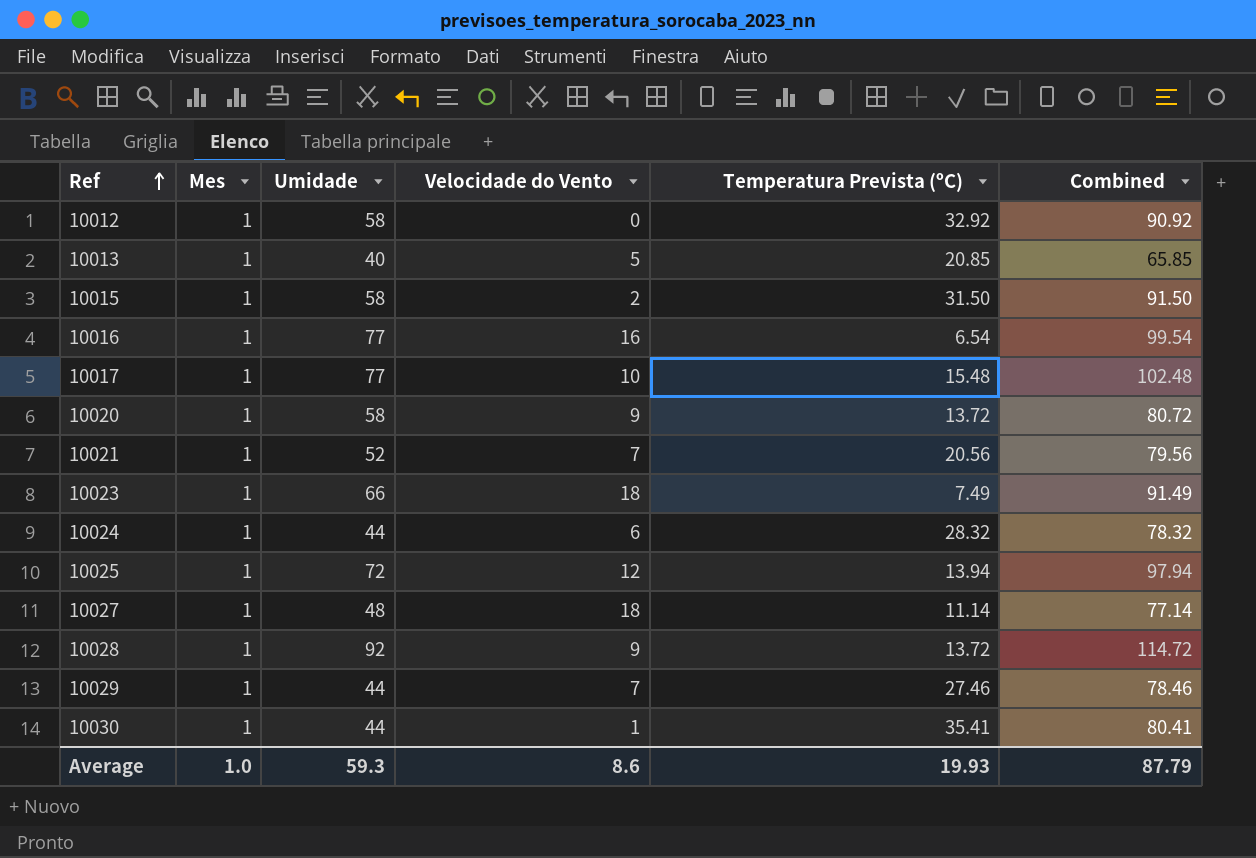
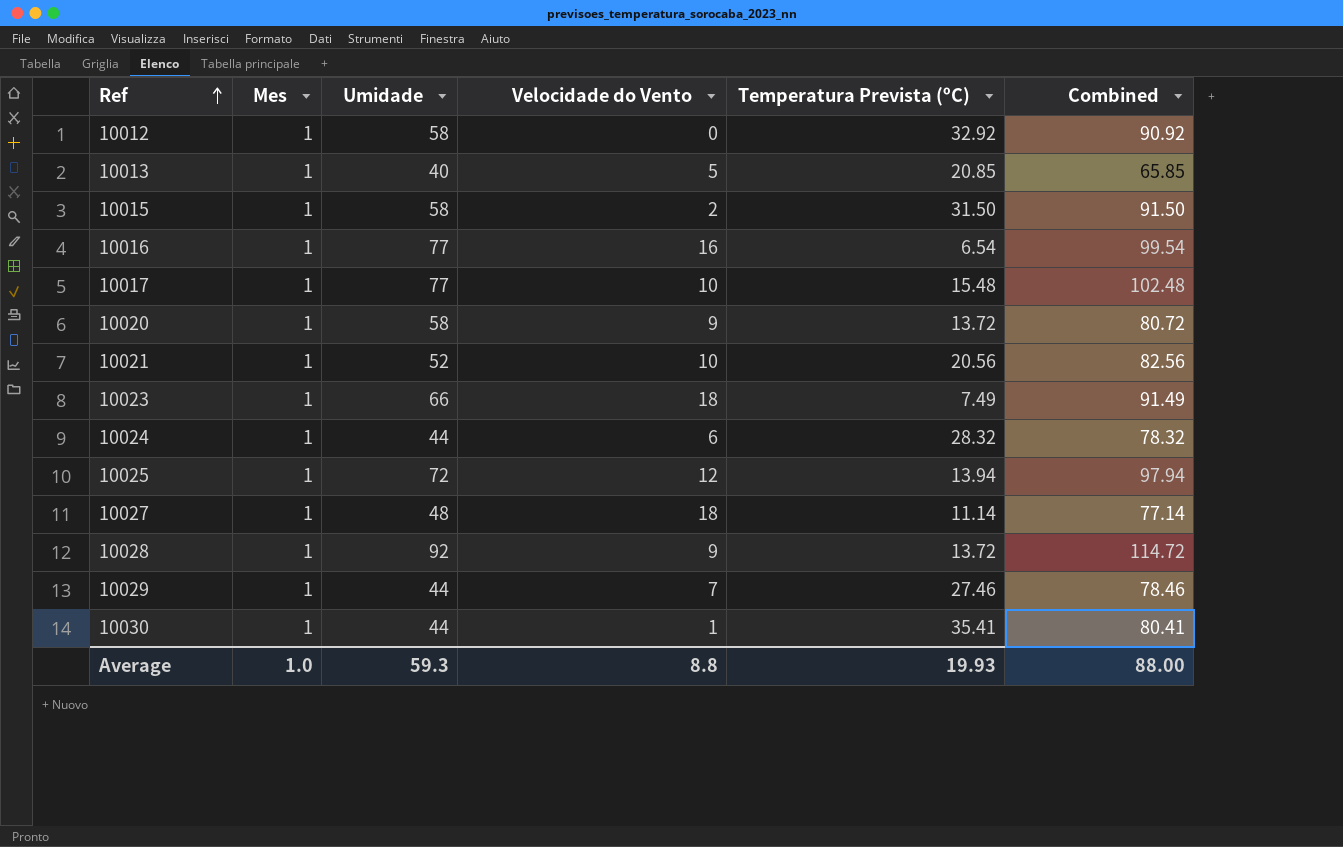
10021 | Velocidade do Vento: 7 -> 10
10021 | Combined: 79.56 -> 82.56
Average | Velocidade do Vento: 8.6 -> 8.8
Average | Combined: 87.79 -> 88.00

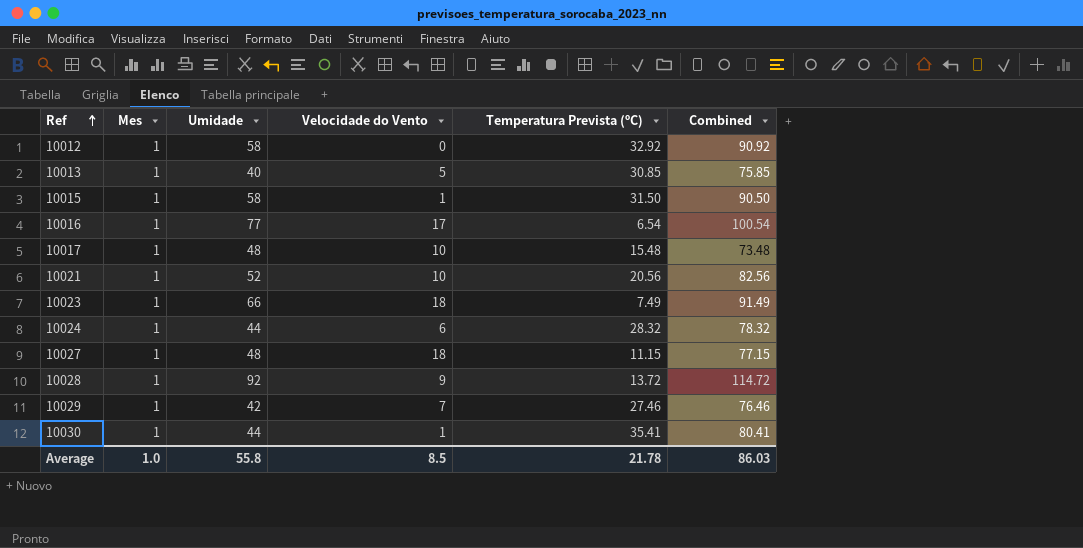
row 10020: 1 | 58 | 9 | 13.72 | 80.72 -> none
row 10025: 1 | 72 | 12 | 13.94 | 97.94 -> none
10013 | Temperatura Prevista (ºC): 20.85 -> 30.85
10013 | Combined: 65.85 -> 75.85
10015 | Velocidade do Vento: 2 -> 1
10015 | Combined: 91.50 -> 90.50
10016 | Velocidade do Vento: 16 -> 17
10016 | Combined: 99.54 -> 100.54
10017 | Umidade: 77 -> 48
10017 | Combined: 102.48 -> 73.48
10027 | Temperatura Prevista (ºC): 11.14 -> 11.15
10027 | Combined: 77.14 -> 77.15
10029 | Umidade: 44 -> 42
10029 | Combined: 78.46 -> 76.46
Average | Umidade: 59.3 -> 55.8
Average | Velocidade do Vento: 8.8 -> 8.5
Average | Temperatura Prevista (ºC): 19.93 -> 21.78
Average | Combined: 88.00 -> 86.03

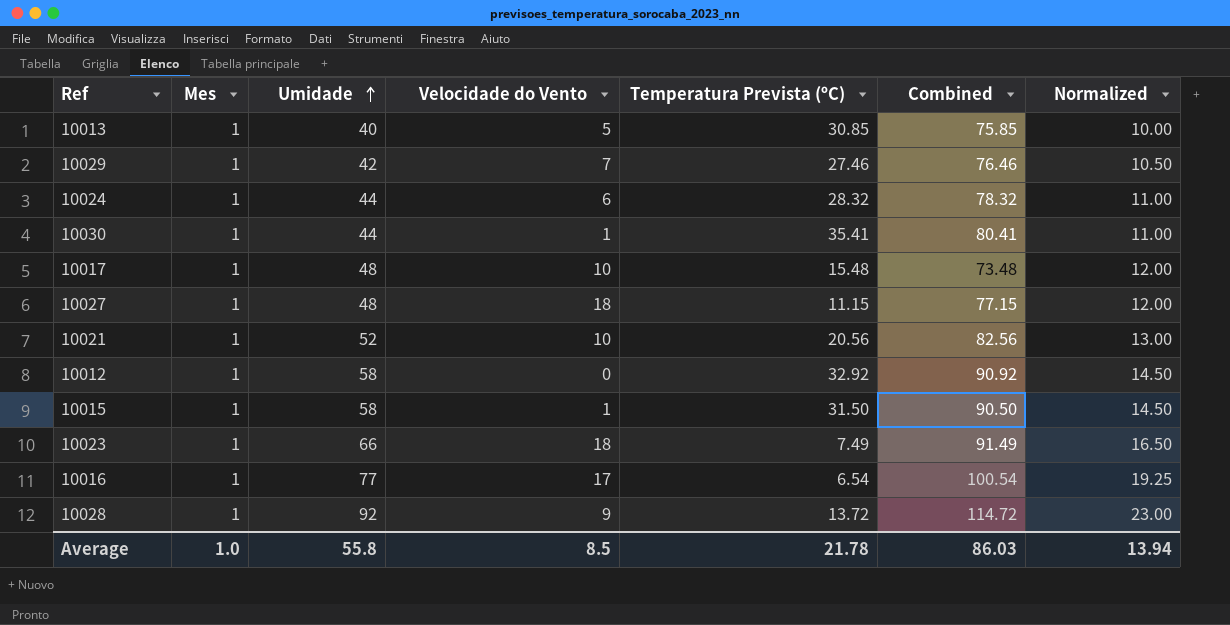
row order: Ref ascending -> Umidade ascending
column Normalized | formula: none -> [Umidade] * 0.25

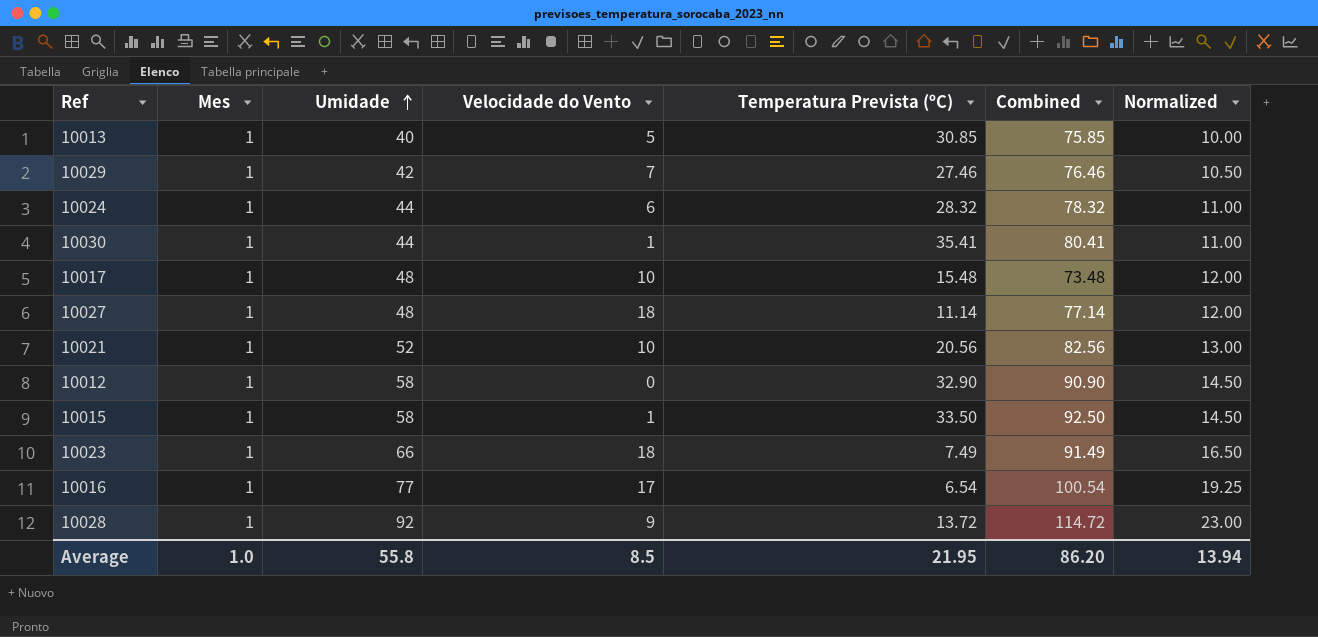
10027 | Temperatura Prevista (ºC): 11.15 -> 11.14
10027 | Combined: 77.15 -> 77.14
10012 | Temperatura Prevista (ºC): 32.92 -> 32.90
10012 | Combined: 90.92 -> 90.90
10015 | Temperatura Prevista (ºC): 31.50 -> 33.50
10015 | Combined: 90.50 -> 92.50
Average | Temperatura Prevista (ºC): 21.78 -> 21.95
Average | Combined: 86.03 -> 86.20

